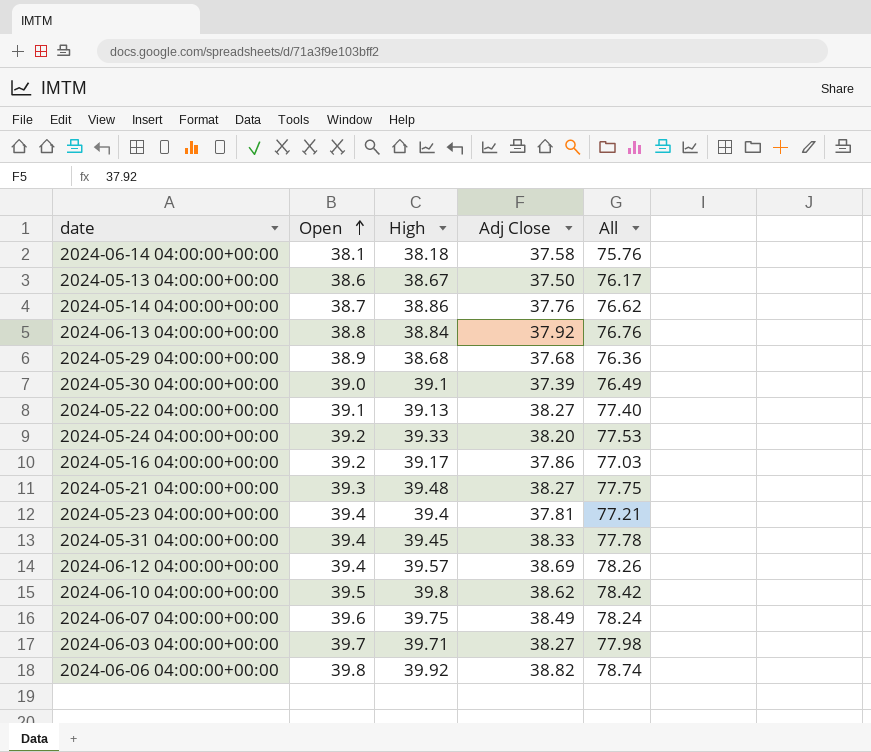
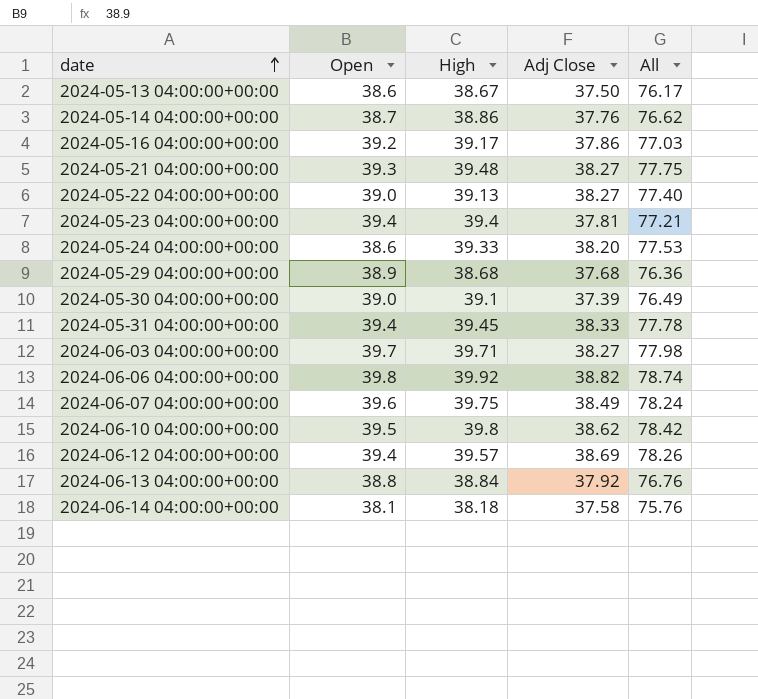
row order: Open ascending -> date ascending
2024-05-22 04:00:00+00:00 | Open: 39.1 -> 39.0
2024-05-24 04:00:00+00:00 | Open: 39.2 -> 38.6

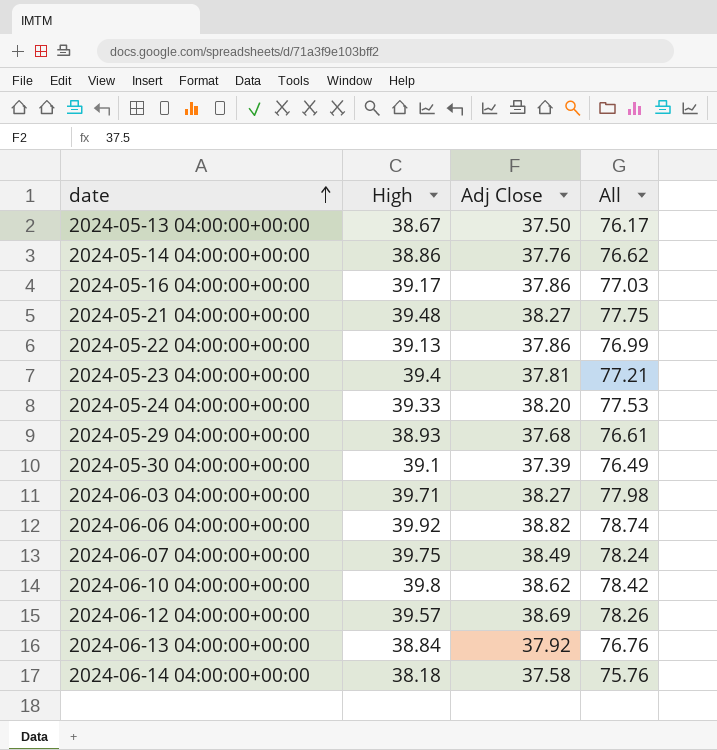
column Open | position: 2 -> none
row 2024-05-31 04:00:00+00:00: 39.4 | 39.45 | 38.33 | 77.78 -> none
2024-05-22 04:00:00+00:00 | Adj Close: 38.27 -> 37.86
2024-05-22 04:00:00+00:00 | All: 77.40 -> 76.99
2024-05-29 04:00:00+00:00 | High: 38.68 -> 38.93
2024-05-29 04:00:00+00:00 | All: 76.36 -> 76.61

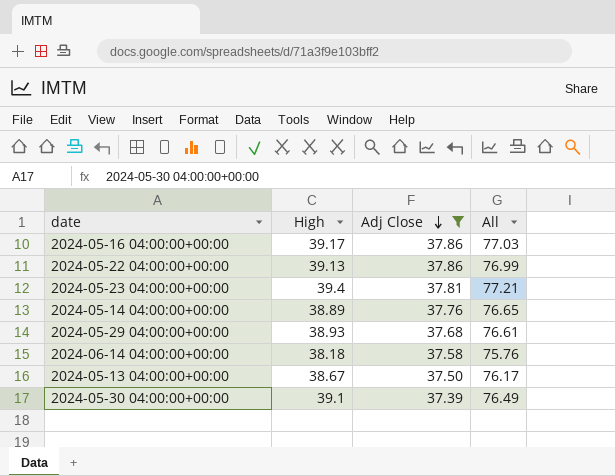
filter: none -> Adj Close <= 37.86
row order: date ascending -> Adj Close descending
2024-05-14 04:00:00+00:00 | High: 38.86 -> 38.89
2024-05-14 04:00:00+00:00 | All: 76.62 -> 76.65

